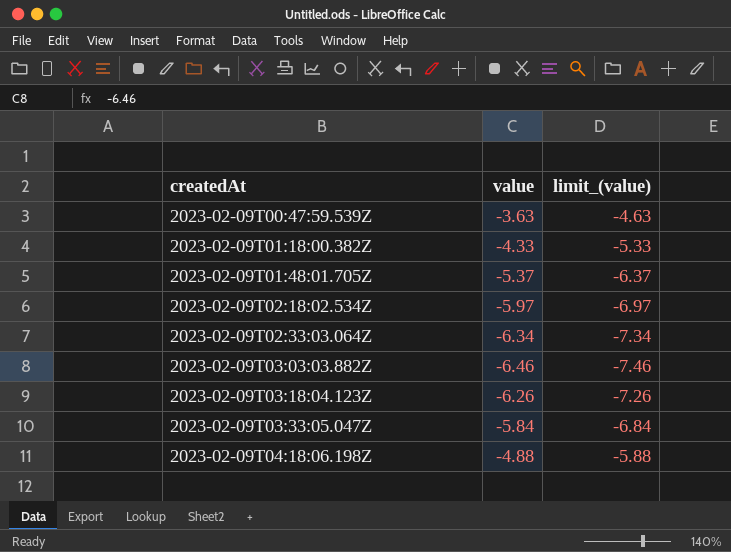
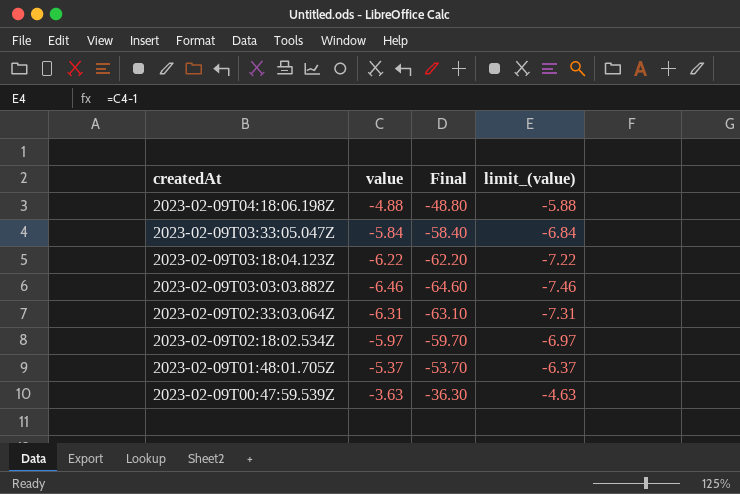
row order: createdAt ascending -> createdAt descending
column Final | formula: none -> [value] * 10
row 2023-02-09T01:18:00.382Z: -4.33 | -5.33 -> none
2023-02-09T03:18:04.123Z | value: -6.26 -> -6.22
2023-02-09T03:18:04.123Z | limit_(value): -7.26 -> -7.22
2023-02-09T02:33:03.064Z | value: -6.34 -> -6.31
2023-02-09T02:33:03.064Z | limit_(value): -7.34 -> -7.31

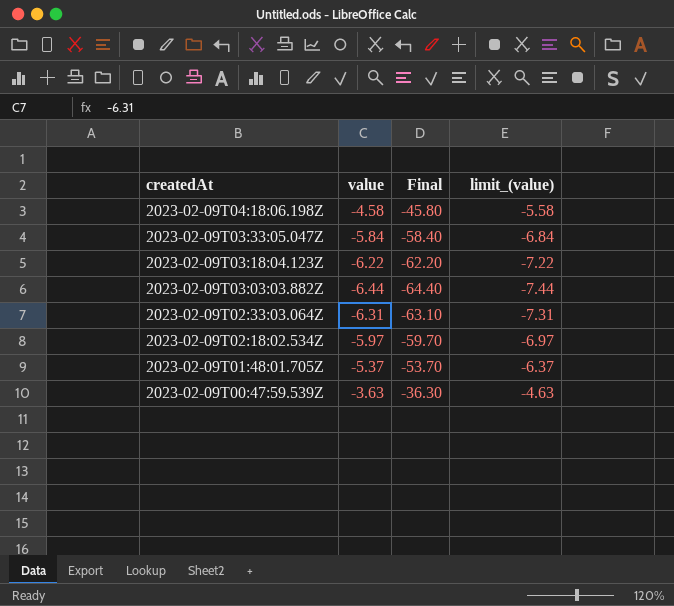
2023-02-09T04:18:06.198Z | value: -4.88 -> -4.58
2023-02-09T04:18:06.198Z | Final: -48.80 -> -45.80
2023-02-09T04:18:06.198Z | limit_(value): -5.88 -> -5.58
2023-02-09T03:03:03.882Z | value: -6.46 -> -6.44
2023-02-09T03:03:03.882Z | Final: -64.60 -> -64.40
2023-02-09T03:03:03.882Z | limit_(value): -7.46 -> -7.44

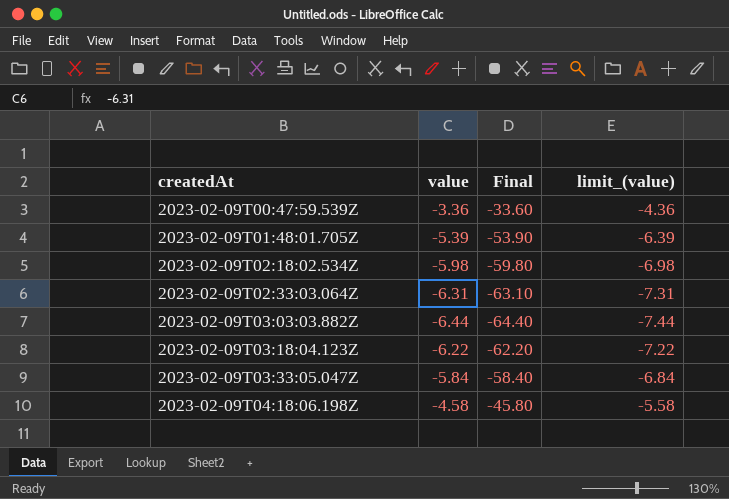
row order: createdAt descending -> createdAt ascending
2023-02-09T00:47:59.539Z | value: -3.63 -> -3.36
2023-02-09T00:47:59.539Z | Final: -36.30 -> -33.60
2023-02-09T00:47:59.539Z | limit_(value): -4.63 -> -4.36
2023-02-09T01:48:01.705Z | value: -5.37 -> -5.39
2023-02-09T01:48:01.705Z | Final: -53.70 -> -53.90
2023-02-09T01:48:01.705Z | limit_(value): -6.37 -> -6.39
2023-02-09T02:18:02.534Z | value: -5.97 -> -5.98
2023-02-09T02:18:02.534Z | Final: -59.70 -> -59.80
2023-02-09T02:18:02.534Z | limit_(value): -6.97 -> -6.98

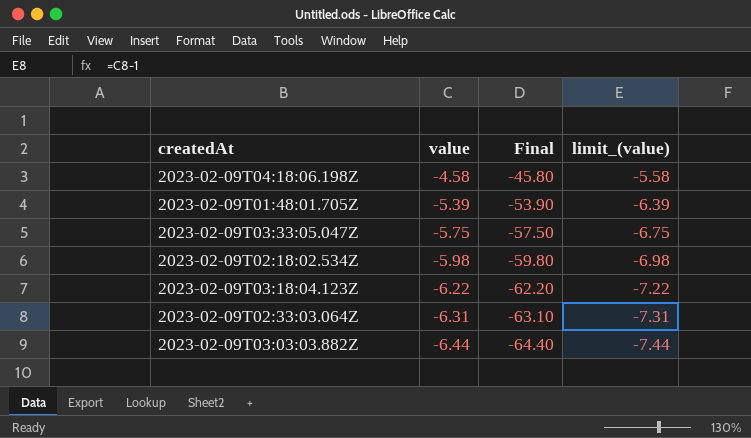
row order: createdAt ascending -> value descending
row 2023-02-09T00:47:59.539Z: -3.36 | -33.60 | -4.36 -> none
2023-02-09T03:33:05.047Z | value: -5.84 -> -5.75
2023-02-09T03:33:05.047Z | Final: -58.40 -> -57.50
2023-02-09T03:33:05.047Z | limit_(value): -6.84 -> -6.75

